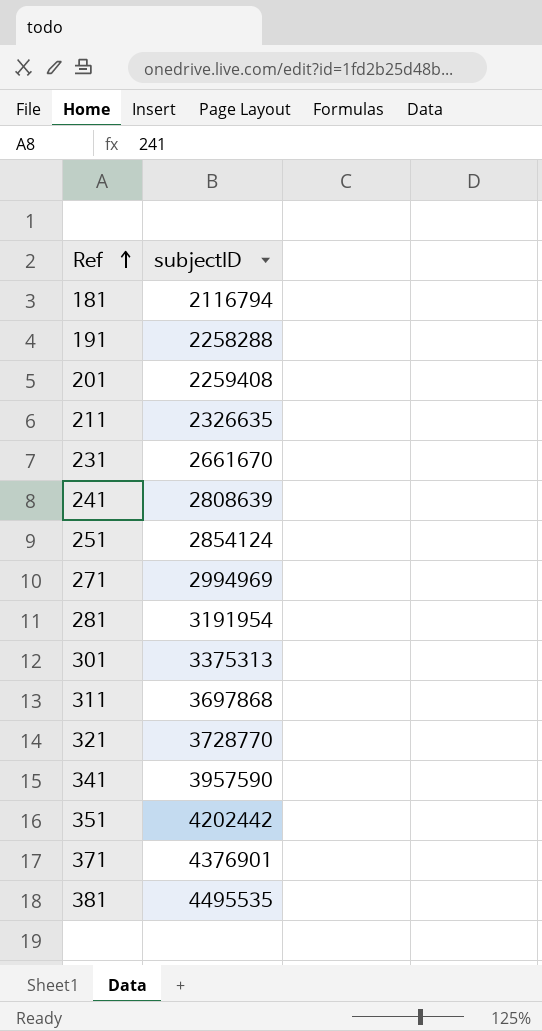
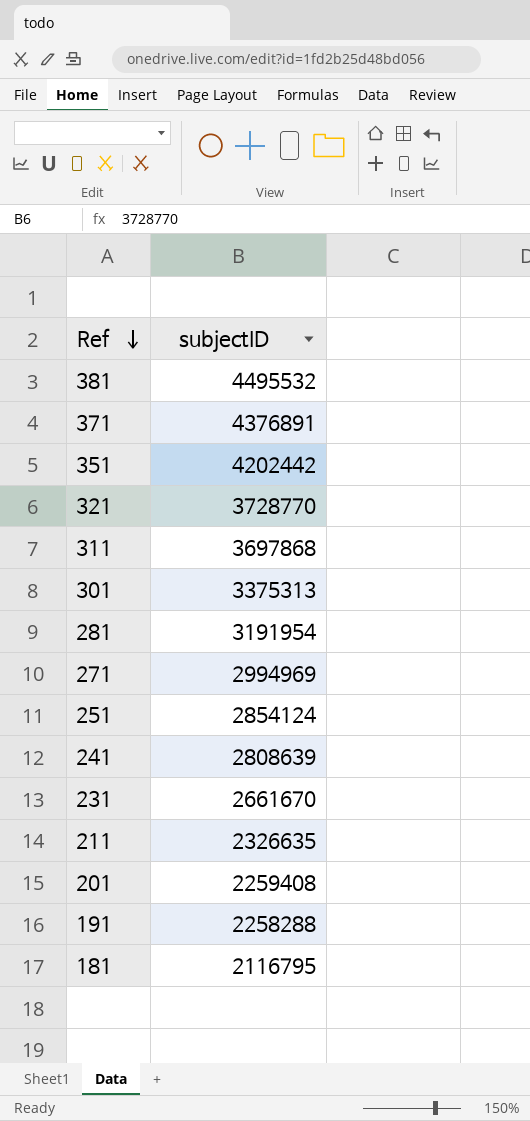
row order: Ref ascending -> Ref descending
row 341: 3957590 -> none
381 | subjectID: 4495535 -> 4495532
371 | subjectID: 4376901 -> 4376891
181 | subjectID: 2116794 -> 2116795

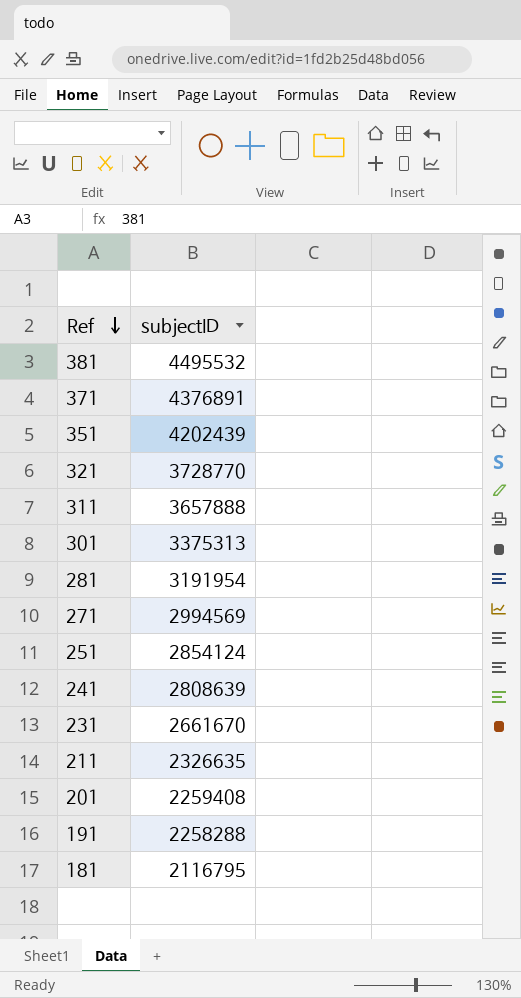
351 | subjectID: 4202442 -> 4202439
311 | subjectID: 3697868 -> 3657888
271 | subjectID: 2994969 -> 2994569

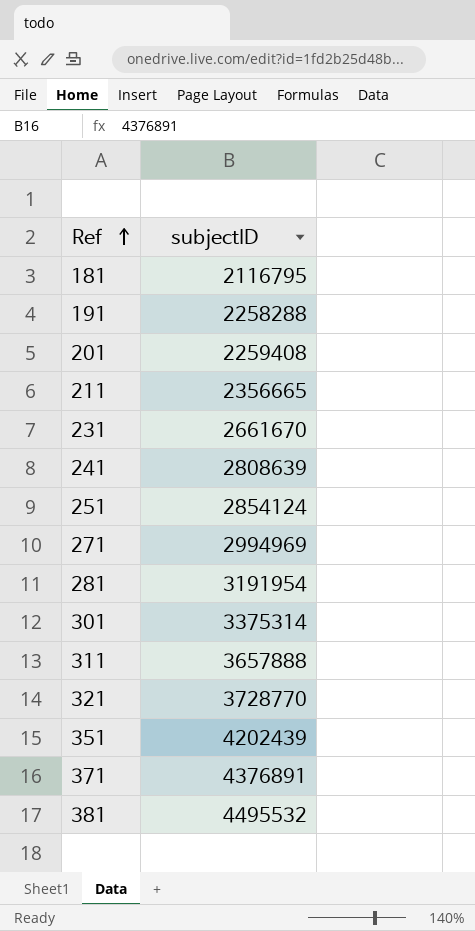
row order: Ref descending -> Ref ascending
211 | subjectID: 2326635 -> 2356665
271 | subjectID: 2994569 -> 2994969
301 | subjectID: 3375313 -> 3375314

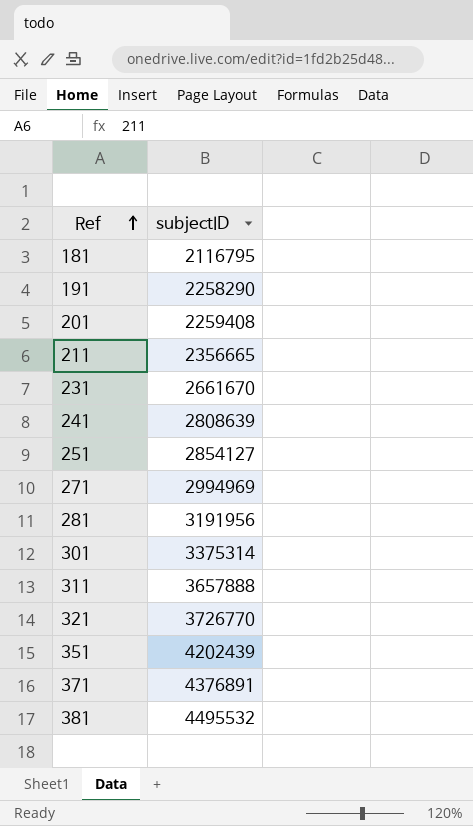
191 | subjectID: 2258288 -> 2258290
251 | subjectID: 2854124 -> 2854127
281 | subjectID: 3191954 -> 3191956
321 | subjectID: 3728770 -> 3726770

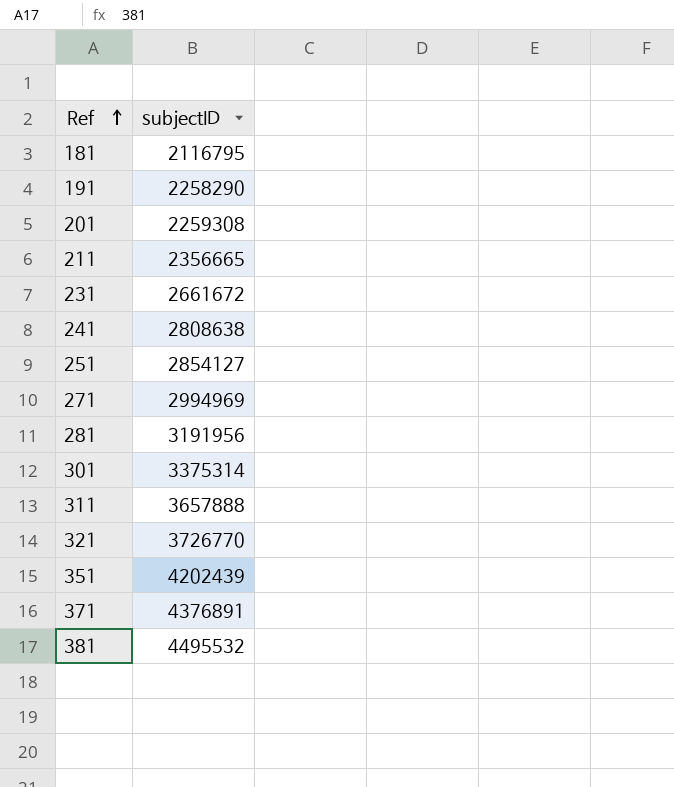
201 | subjectID: 2259408 -> 2259308
231 | subjectID: 2661670 -> 2661672
241 | subjectID: 2808639 -> 2808638

